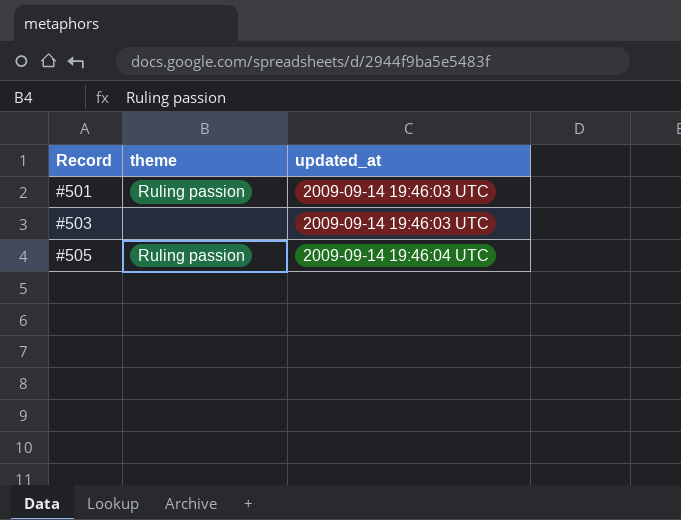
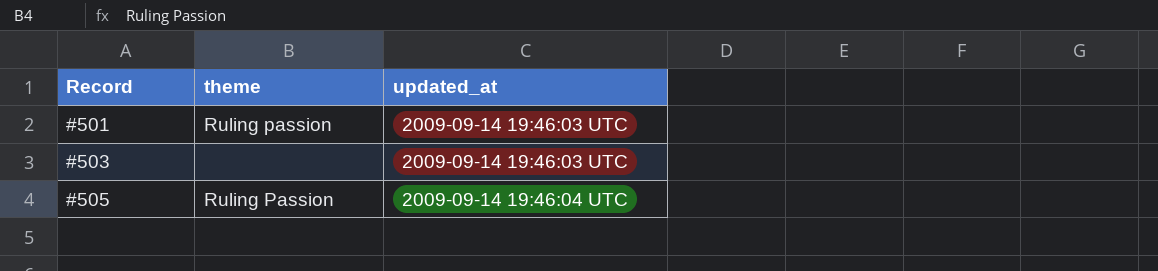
#505 | theme: Ruling passion -> Ruling Passion

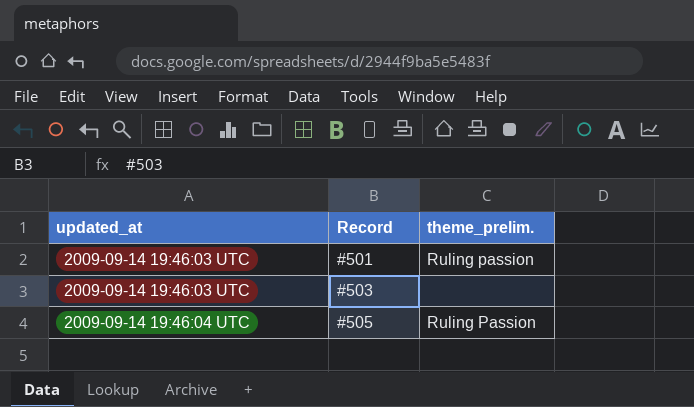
column updated_at | position: 3 -> 1
column name: theme -> theme_prelim.

